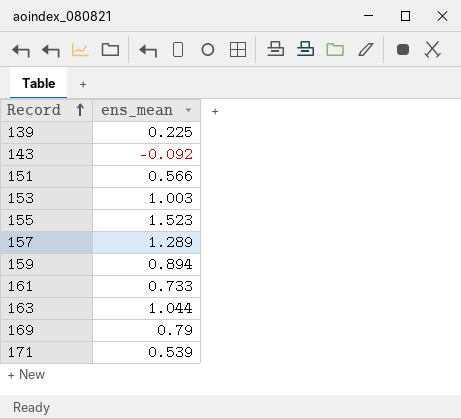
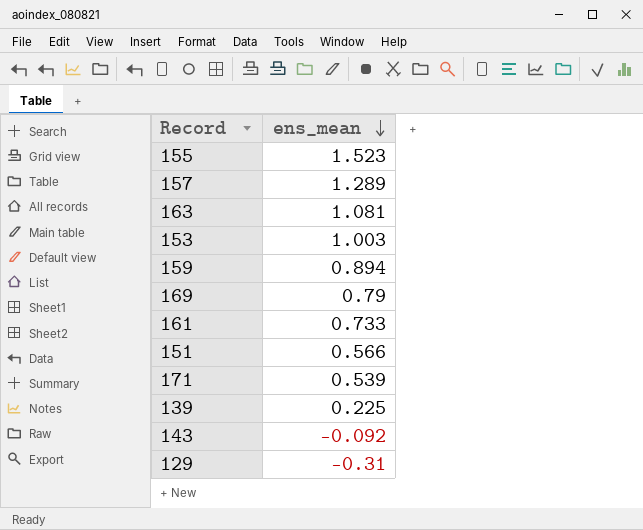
row order: Record ascending -> ens_mean descending
163 | ens_mean: 1.044 -> 1.081
row 129: none -> -0.31

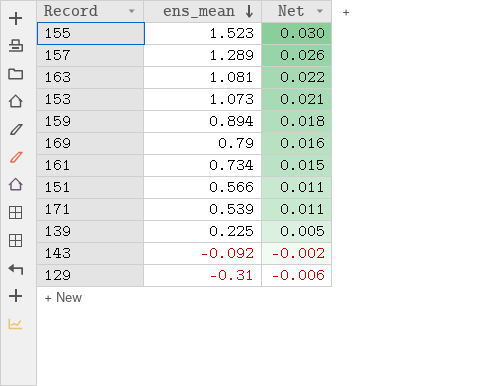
column Net | formula: none -> [ens_mean] * 0.02
153 | ens_mean: 1.003 -> 1.073
161 | ens_mean: 0.733 -> 0.734

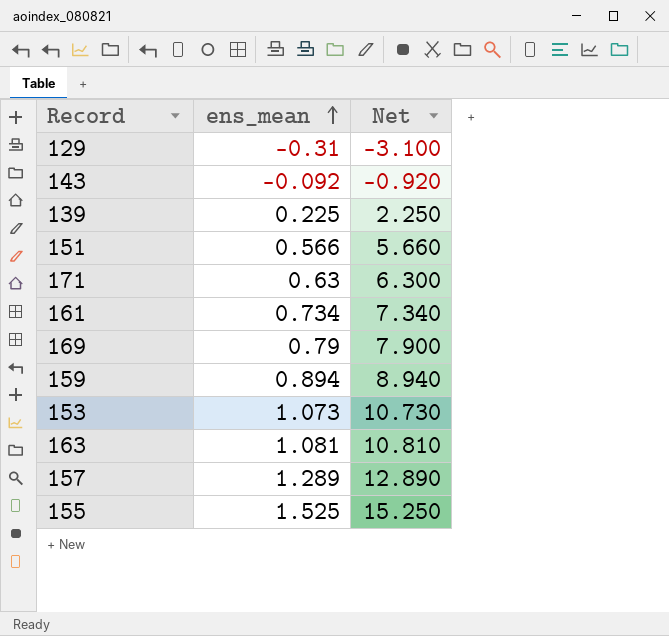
row order: ens_mean descending -> ens_mean ascending
column Net | formula: [ens_mean] * 0.02 -> [ens_mean] * 10
171 | ens_mean: 0.539 -> 0.63
155 | ens_mean: 1.523 -> 1.525

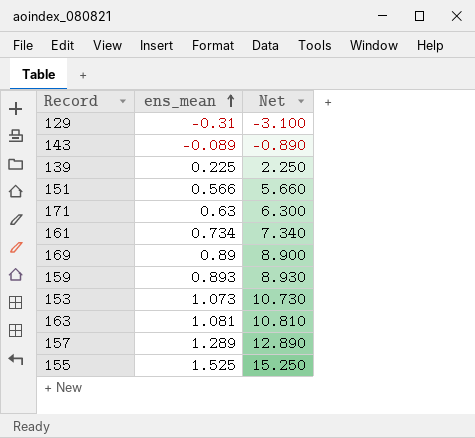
143 | ens_mean: -0.092 -> -0.089
143 | Net: -0.920 -> -0.890
169 | ens_mean: 0.79 -> 0.89
169 | Net: 7.900 -> 8.900
159 | ens_mean: 0.894 -> 0.893
159 | Net: 8.940 -> 8.930

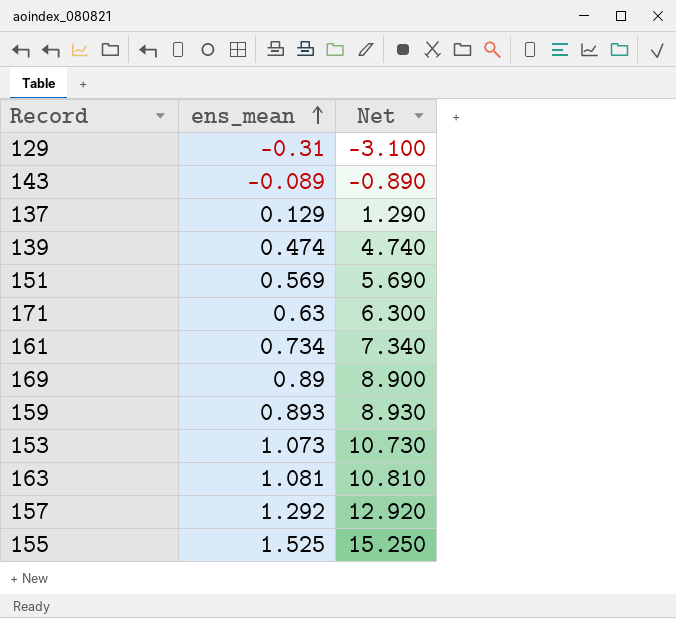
row 137: none -> 0.129 | 1.290
139 | ens_mean: 0.225 -> 0.474
139 | Net: 2.250 -> 4.740
151 | ens_mean: 0.566 -> 0.569
151 | Net: 5.660 -> 5.690
157 | ens_mean: 1.289 -> 1.292
157 | Net: 12.890 -> 12.920

